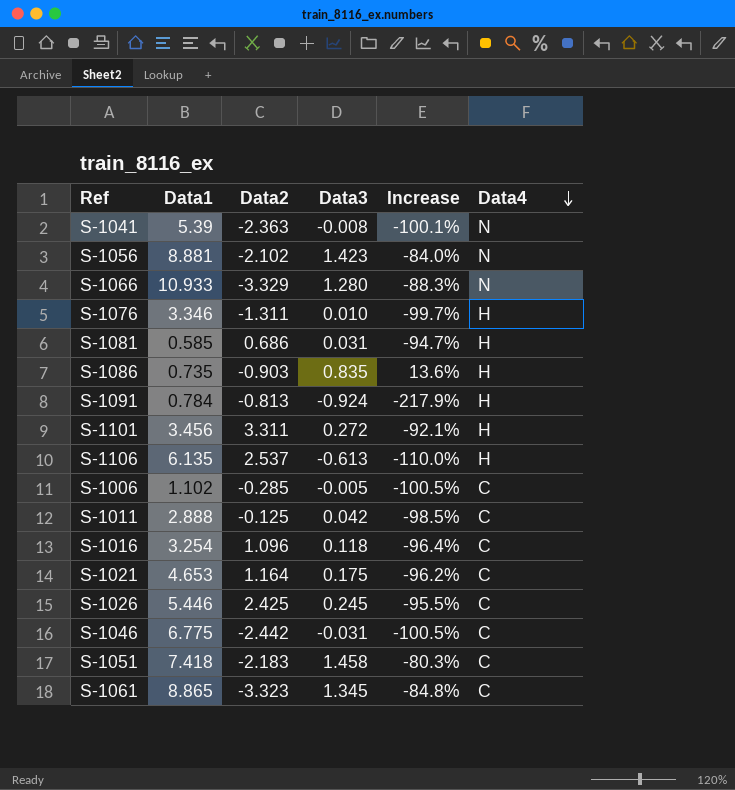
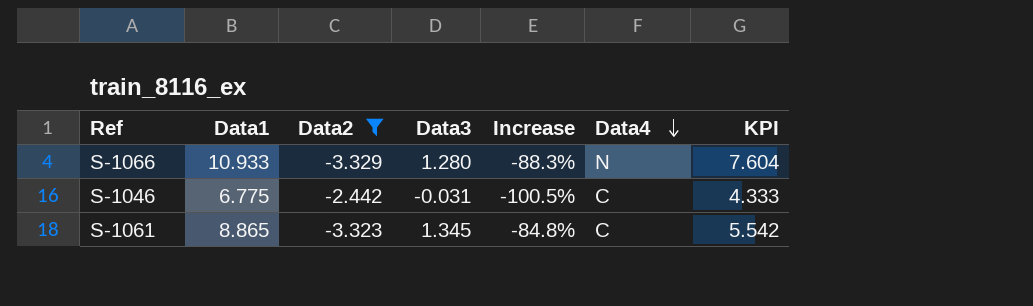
filter: none -> Data2 <= -2.442
column KPI | formula: none -> [Data1] + [Data2]

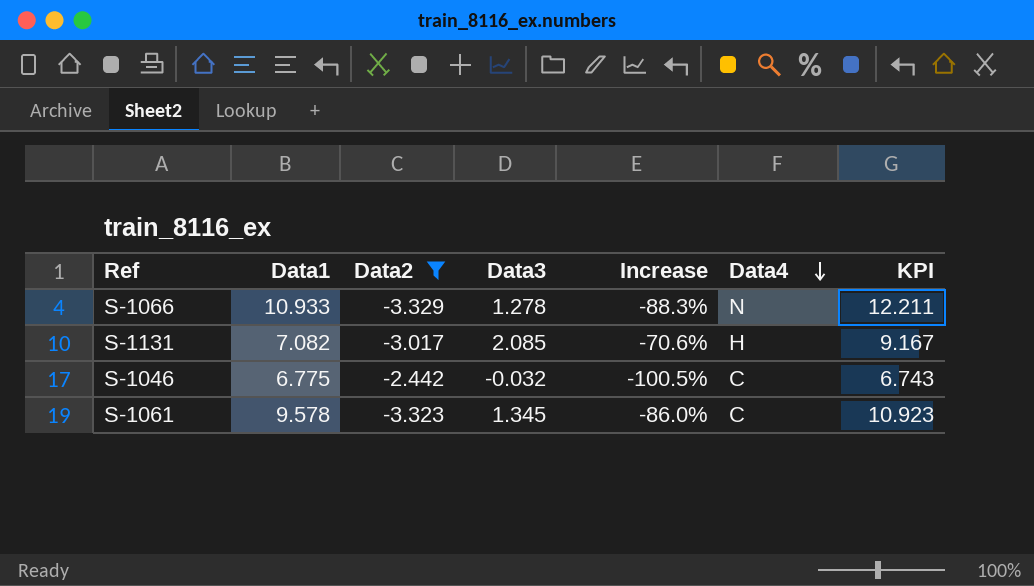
column KPI | formula: [Data1] + [Data2] -> [Data1] + [Data3]
S-1066 | Data3: 1.280 -> 1.278
row S-1131: none -> 7.082 | -3.017 | 2.085 | -70.6% | H | 9.167
S-1046 | Data3: -0.031 -> -0.032
S-1061 | Data1: 8.865 -> 9.578
S-1061 | Increase: -84.8% -> -86.0%

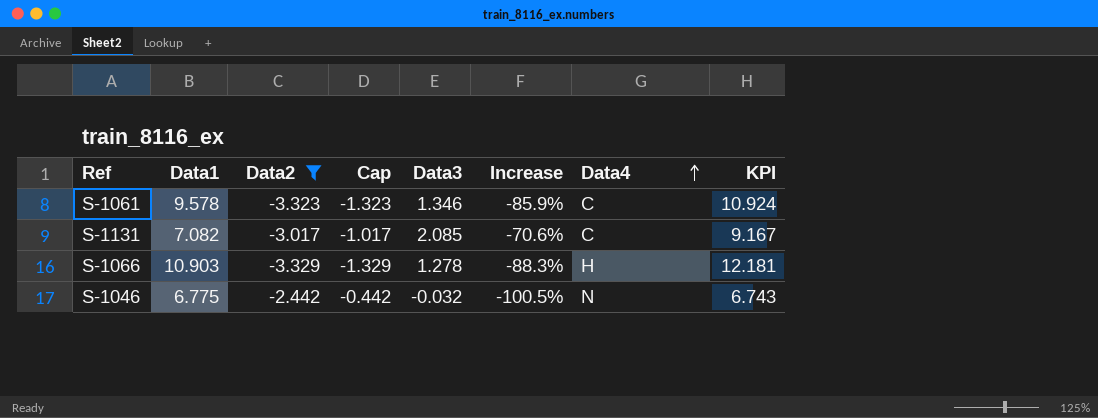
row order: Data4 descending -> Data4 ascending
column Cap | formula: none -> [Data2] + 2
S-1061 | Data3: 1.345 -> 1.346
S-1061 | Increase: -86.0% -> -85.9%
S-1061 | KPI: 10.923 -> 10.924
S-1131 | Data4: H -> C
S-1066 | Data1: 10.933 -> 10.903
S-1066 | Data4: N -> H
S-1066 | KPI: 12.211 -> 12.181
S-1046 | Data4: C -> N

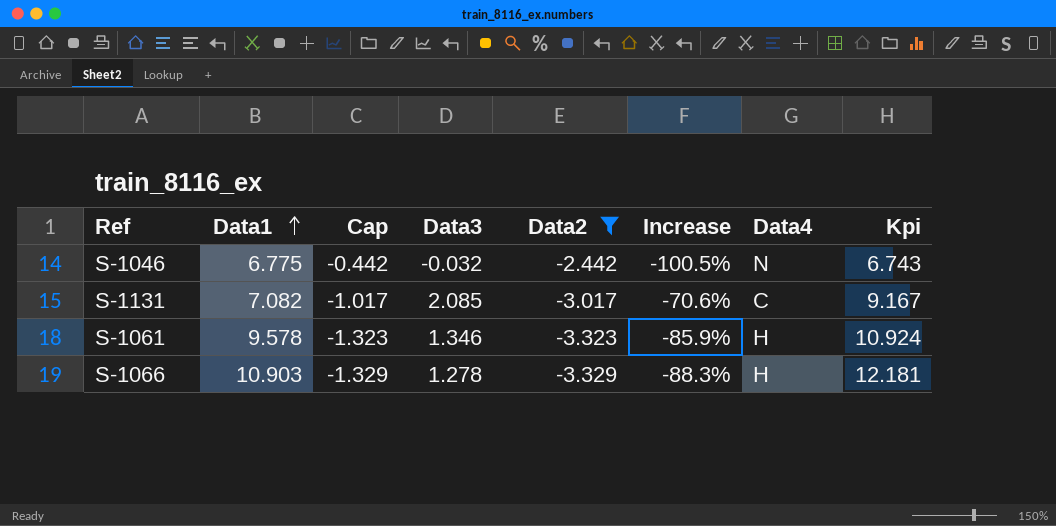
row order: Data4 ascending -> Data1 ascending
column Data2 | position: 3 -> 5
column name: KPI -> Kpi
S-1061 | Data4: C -> H

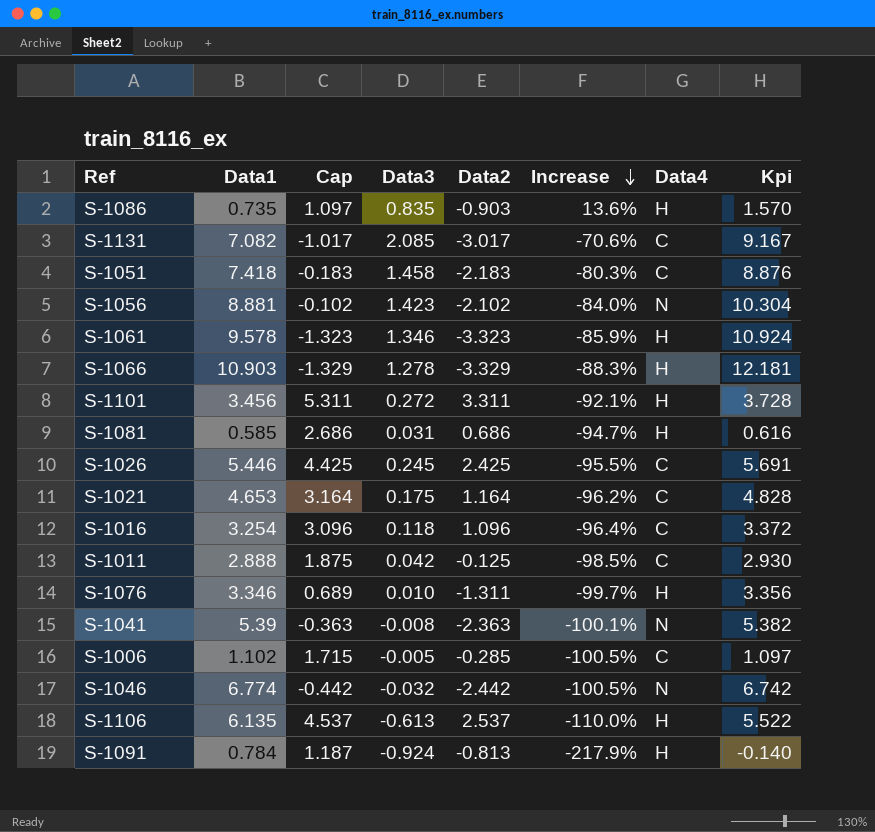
filter: Data2 <= -2.442 -> none
row order: Data1 ascending -> Increase descending
S-1046 | Data1: 6.775 -> 6.774
S-1046 | Kpi: 6.743 -> 6.742

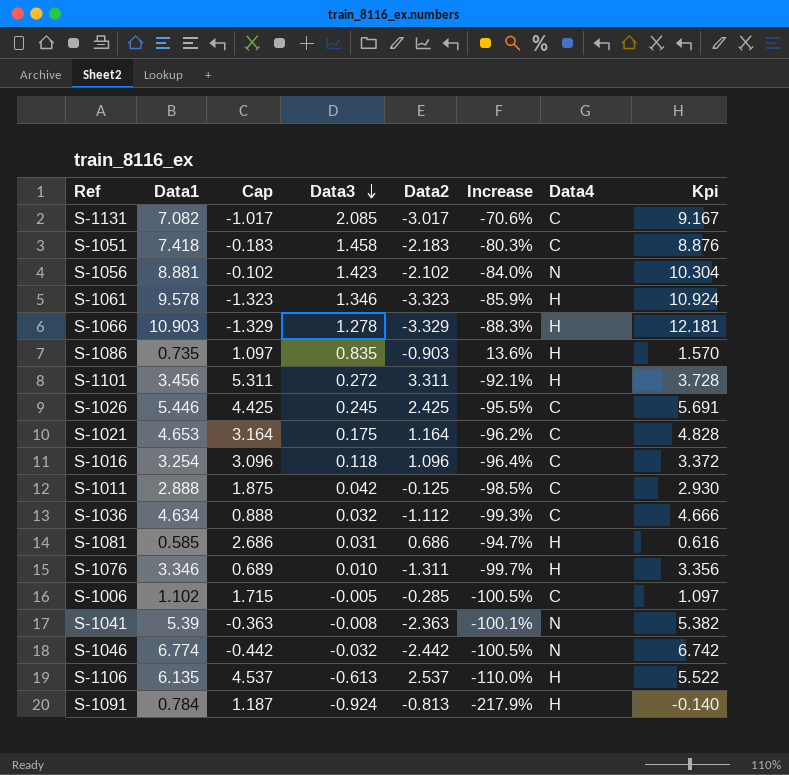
row order: Increase descending -> Data3 descending
row S-1036: none -> 4.634 | 0.888 | 0.032 | -1.112 | -99.3% | C | 4.666

